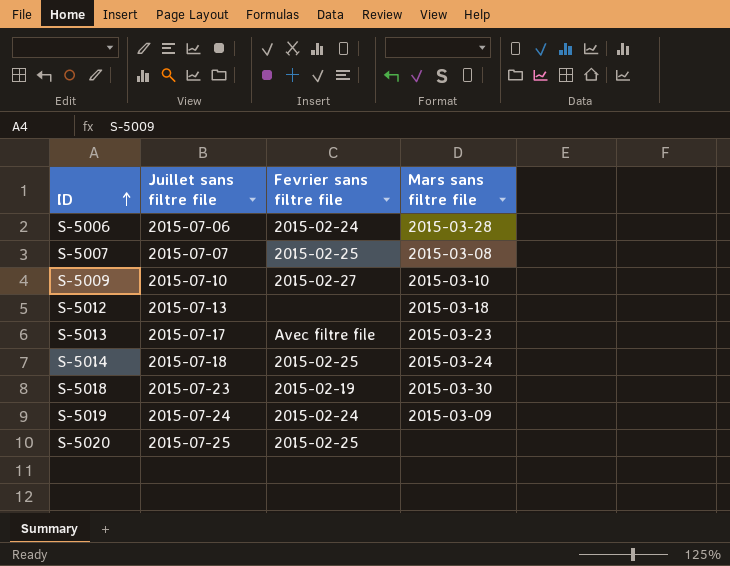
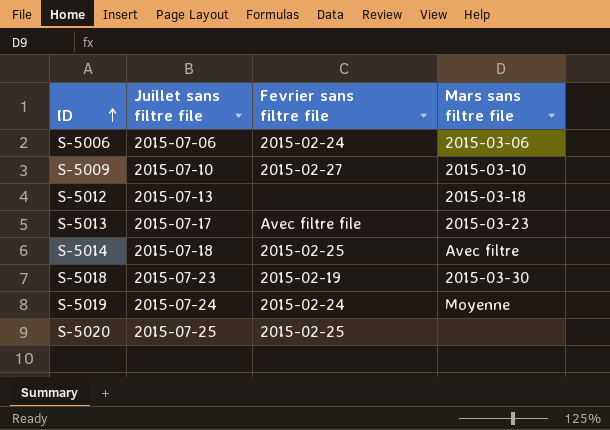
row S-5007: 2015-07-07 | 2015-02-25 | 2015-03-08 -> none
S-5006 | Mars sans filtre file: 2015-03-28 -> 2015-03-06
S-5014 | Mars sans filtre file: 2015-03-24 -> Avec filtre
S-5019 | Mars sans filtre file: 2015-03-09 -> Moyenne

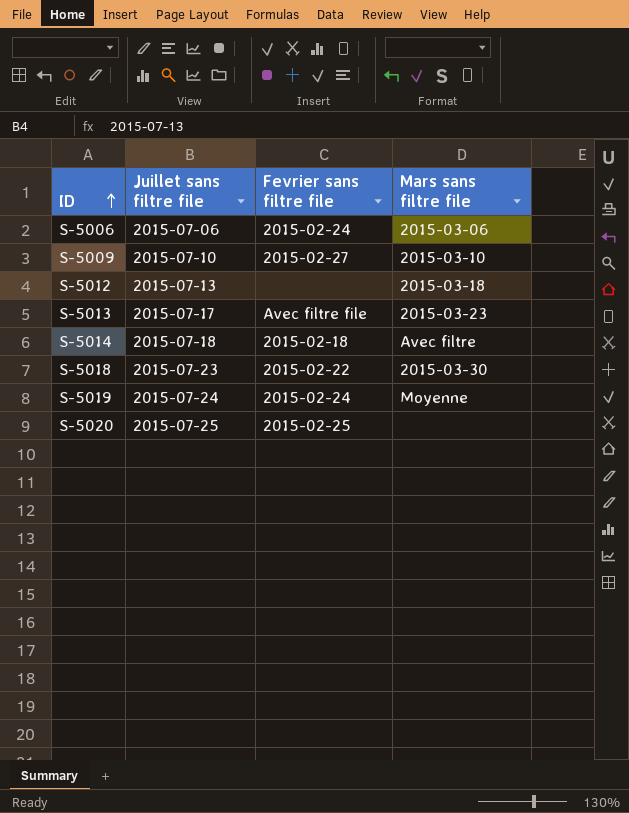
S-5014 | Fevrier sans filtre file: 2015-02-25 -> 2015-02-18
S-5018 | Fevrier sans filtre file: 2015-02-19 -> 2015-02-22

